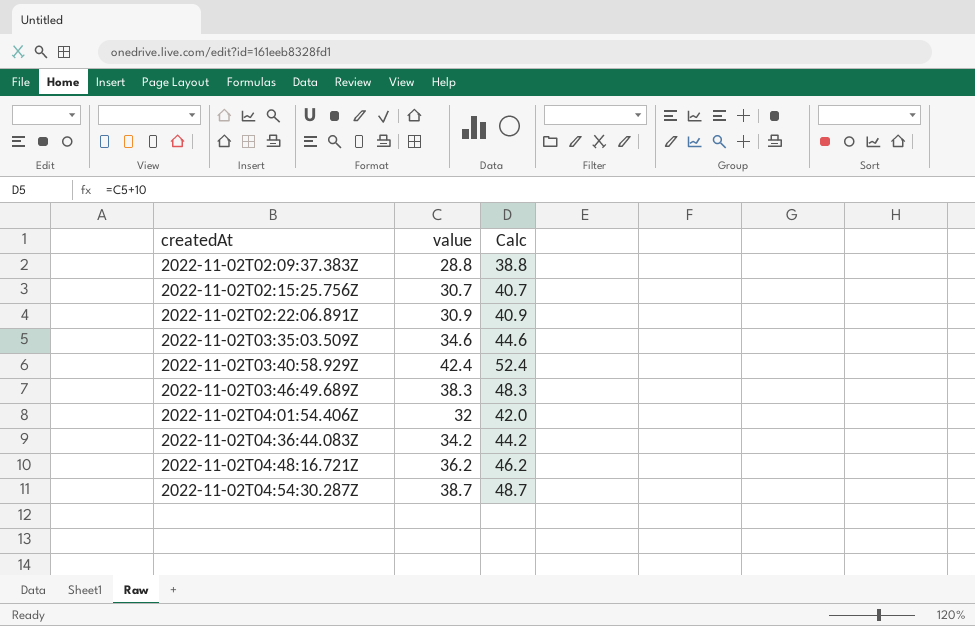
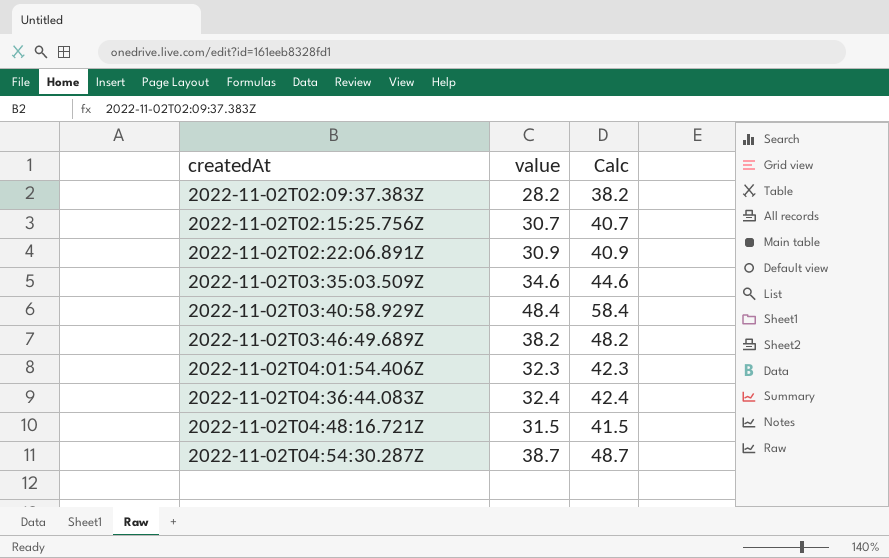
2022-11-02T02:09:37.383Z | value: 28.8 -> 28.2
2022-11-02T02:09:37.383Z | Calc: 38.8 -> 38.2
2022-11-02T03:40:58.929Z | value: 42.4 -> 48.4
2022-11-02T03:40:58.929Z | Calc: 52.4 -> 58.4
2022-11-02T03:46:49.689Z | value: 38.3 -> 38.2
2022-11-02T03:46:49.689Z | Calc: 48.3 -> 48.2
2022-11-02T04:01:54.406Z | value: 32 -> 32.3
2022-11-02T04:01:54.406Z | Calc: 42.0 -> 42.3
2022-11-02T04:36:44.083Z | value: 34.2 -> 32.4
2022-11-02T04:36:44.083Z | Calc: 44.2 -> 42.4
2022-11-02T04:48:16.721Z | value: 36.2 -> 31.5
2022-11-02T04:48:16.721Z | Calc: 46.2 -> 41.5

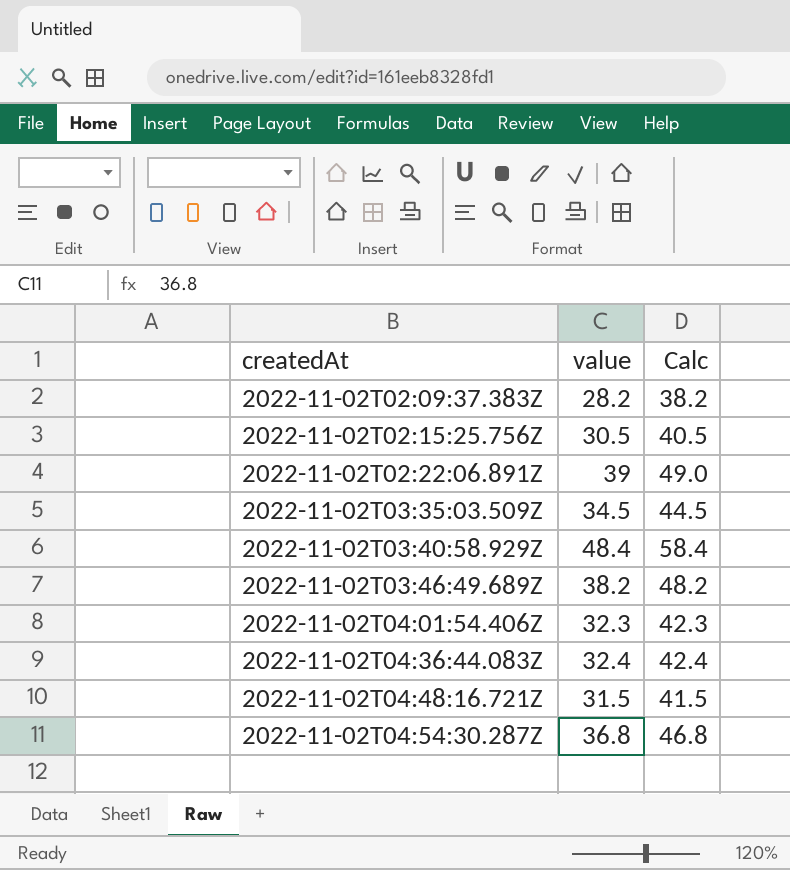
2022-11-02T02:15:25.756Z | value: 30.7 -> 30.5
2022-11-02T02:15:25.756Z | Calc: 40.7 -> 40.5
2022-11-02T02:22:06.891Z | value: 30.9 -> 39
2022-11-02T02:22:06.891Z | Calc: 40.9 -> 49.0
2022-11-02T03:35:03.509Z | value: 34.6 -> 34.5
2022-11-02T03:35:03.509Z | Calc: 44.6 -> 44.5
2022-11-02T04:54:30.287Z | value: 38.7 -> 36.8
2022-11-02T04:54:30.287Z | Calc: 48.7 -> 46.8

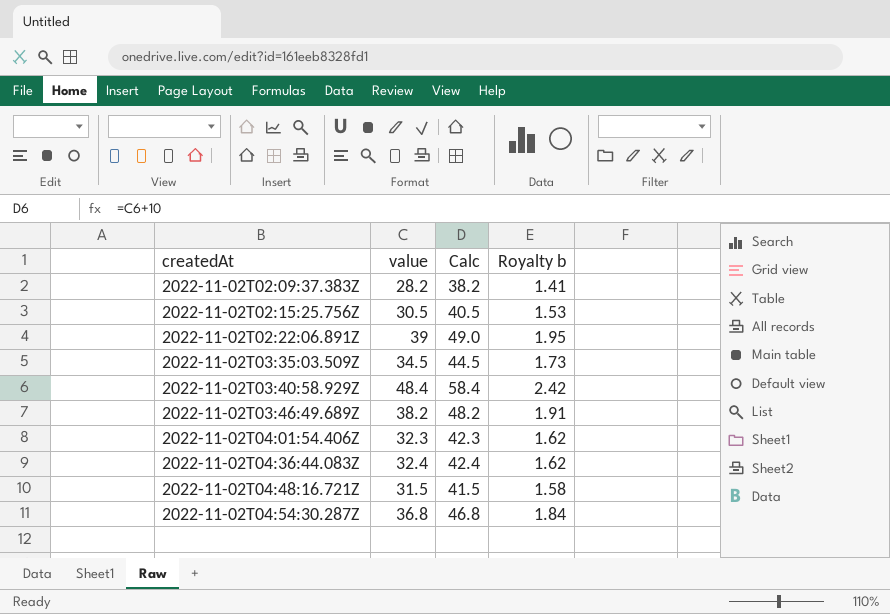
column Royalty b | formula: none -> [value] * 0.05

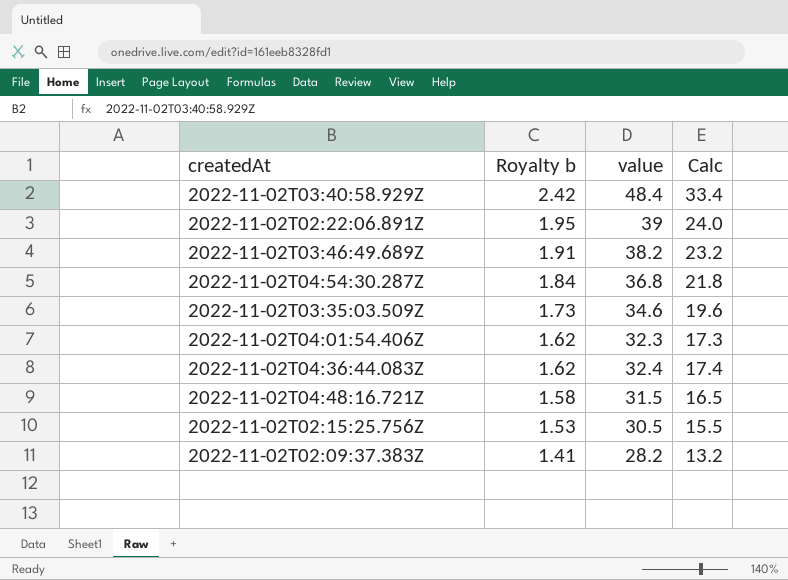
row order: createdAt ascending -> Royalty b descending
column Royalty b | position: 4 -> 2
column Calc | formula: [value] + 10 -> [value] - 15
2022-11-02T03:35:03.509Z | value: 34.5 -> 34.6

